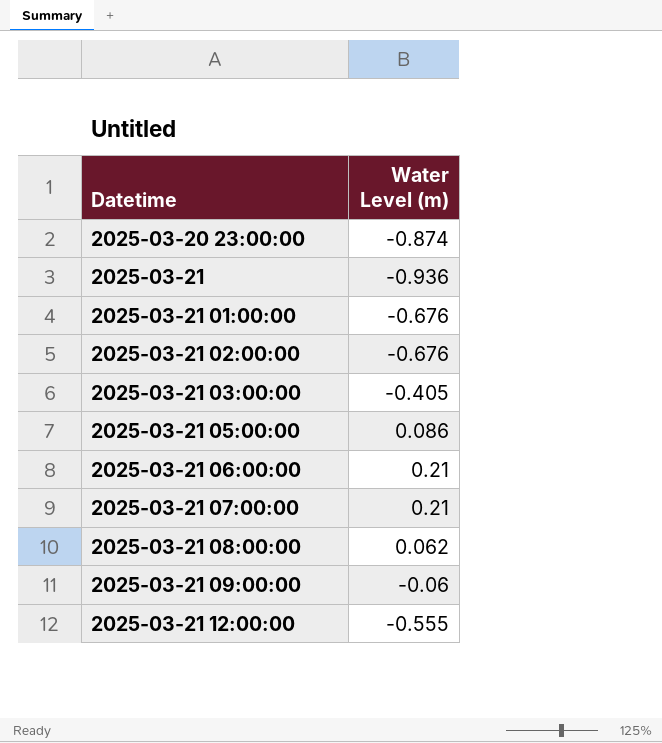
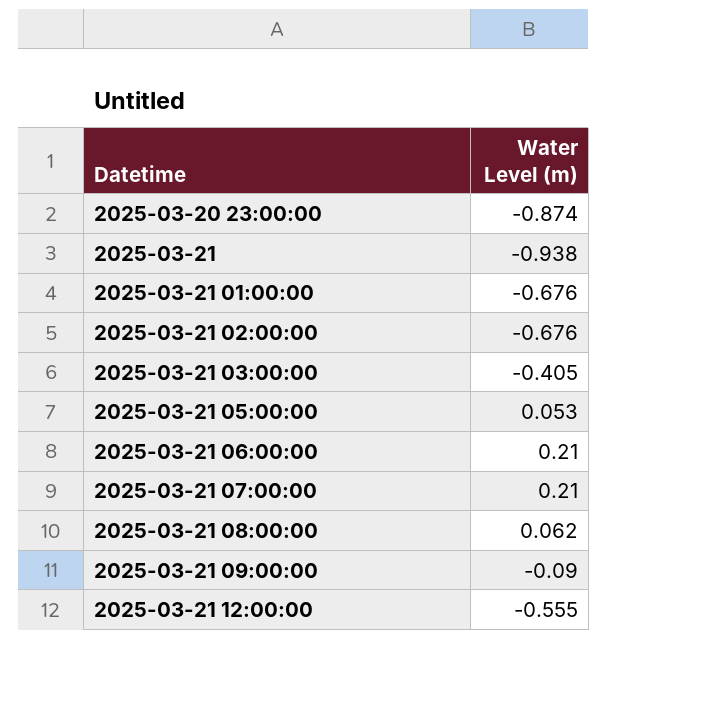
2025-03-21 | Water Level (m): -0.936 -> -0.938
2025-03-21 05:00:00 | Water Level (m): 0.086 -> 0.053
2025-03-21 09:00:00 | Water Level (m): -0.06 -> -0.09

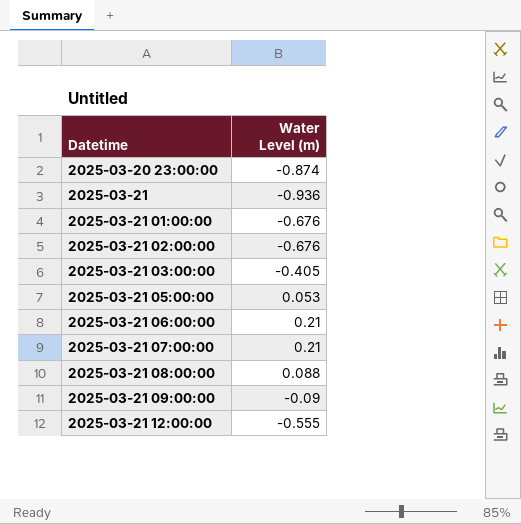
2025-03-21 | Water Level (m): -0.938 -> -0.936
2025-03-21 08:00:00 | Water Level (m): 0.062 -> 0.088

